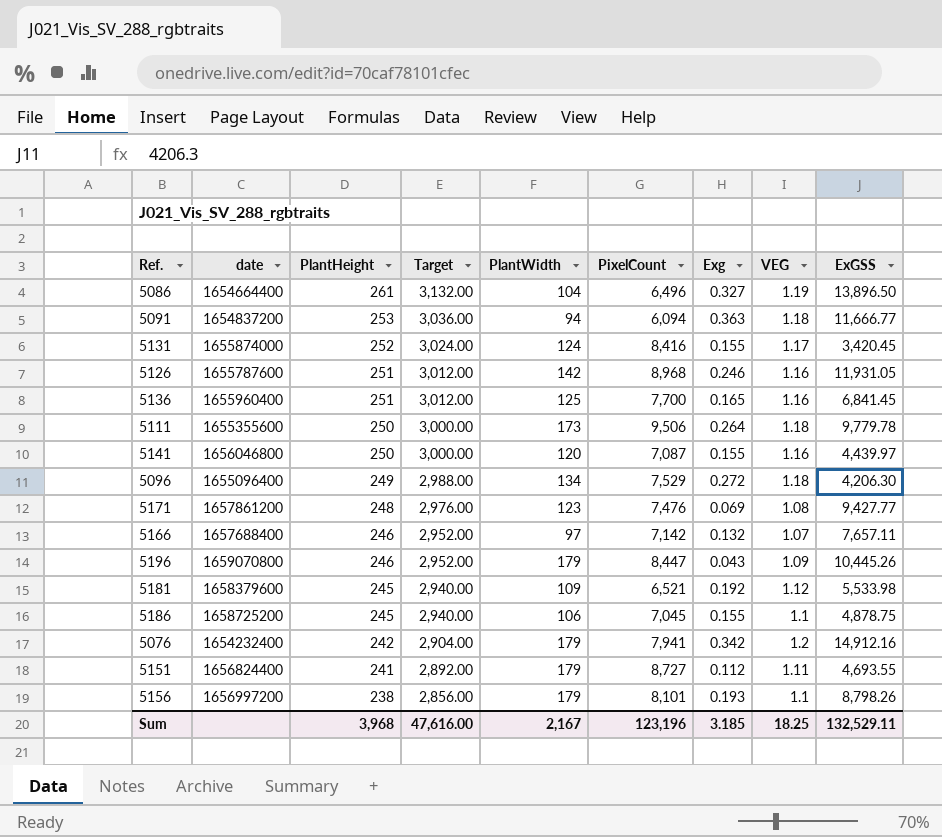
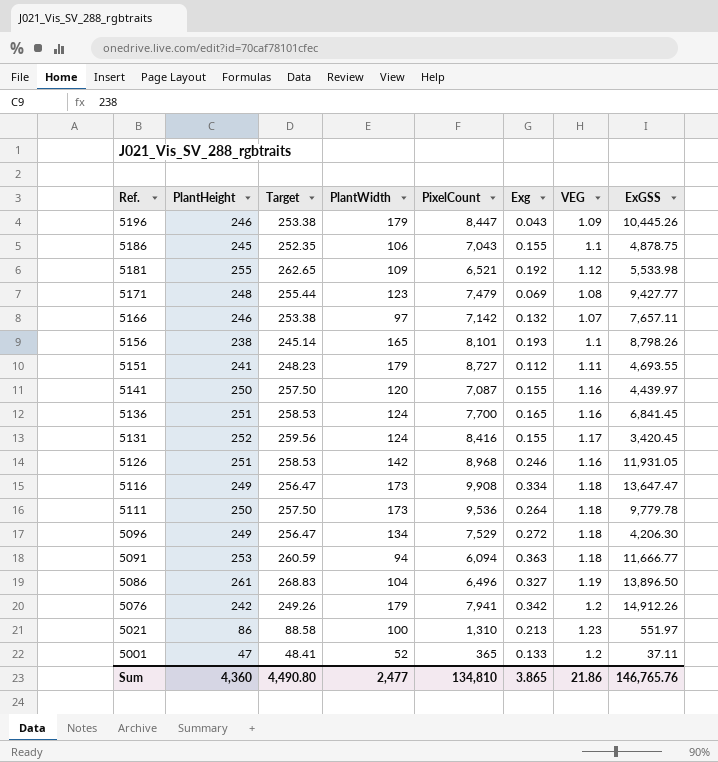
row order: PlantHeight descending -> Ref. descending
column date | position: 2 -> none
column Target | formula: [PlantHeight] * 12 -> [PlantHeight] * 1.03
5186 | PixelCount: 7,045 -> 7,043
5181 | PlantHeight: 245 -> 255
5171 | PixelCount: 7,476 -> 7,479
5156 | PlantWidth: 179 -> 165
5136 | PlantWidth: 125 -> 124
row 5116: none -> 249 | 256.47 | 173 | 9,908 | 0.334 | 1.18 | 13,647.47
5111 | PixelCount: 9,506 -> 9,536
5076 | ExGSS: 14,912.16 -> 14,912.26
row 5021: none -> 86 | 88.58 | 100 | 1,310 | 0.213 | 1.23 | 551.97
row 5001: none -> 47 | 48.41 | 52 | 365 | 0.133 | 1.2 | 37.11
Sum | PlantHeight: 3,968 -> 4,360
Sum | Target: 47,616.00 -> 4,490.80
Sum | PlantWidth: 2,167 -> 2,477
Sum | PixelCount: 123,196 -> 134,810
Sum | Exg: 3.185 -> 3.865
Sum | VEG: 18.25 -> 21.86
Sum | ExGSS: 132,529.11 -> 146,765.76

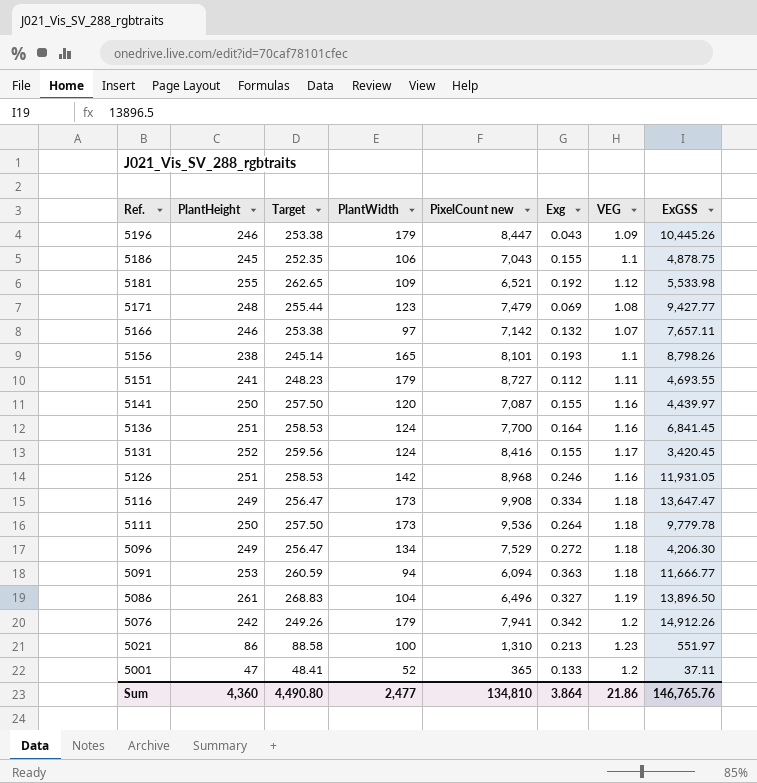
column name: PixelCount -> PixelCount new
5136 | Exg: 0.165 -> 0.164
Sum | Exg: 3.865 -> 3.864

